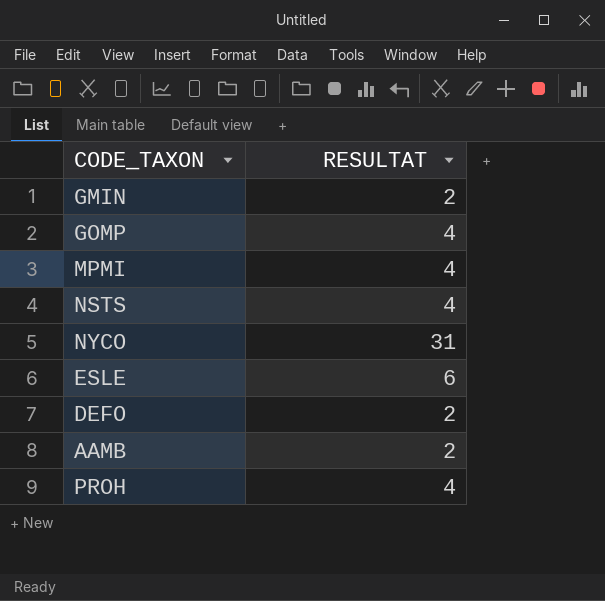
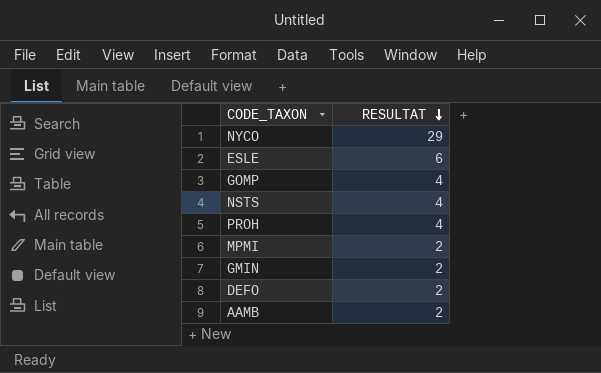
row order: none -> RESULTAT descending
NYCO | RESULTAT: 31 -> 29
MPMI | RESULTAT: 4 -> 2

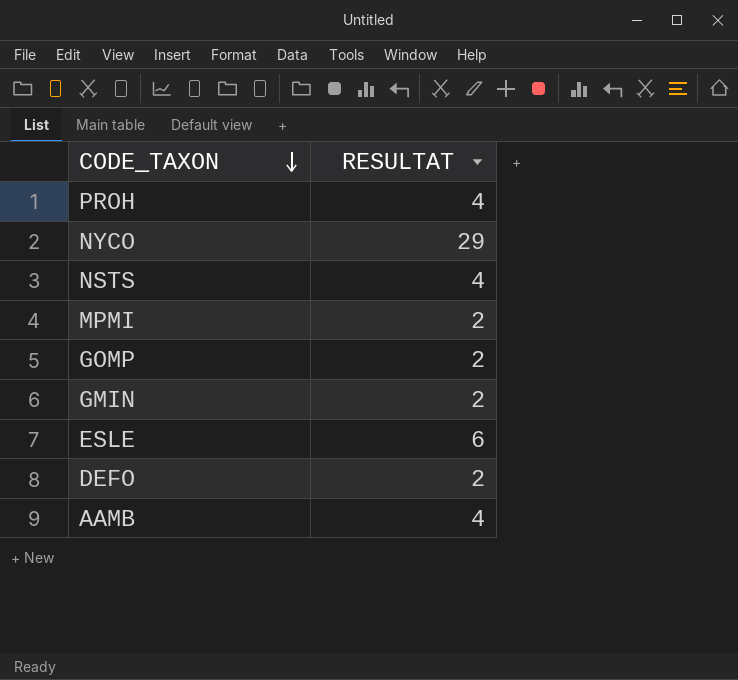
row order: RESULTAT descending -> CODE_TAXON descending
GOMP | RESULTAT: 4 -> 2
AAMB | RESULTAT: 2 -> 4

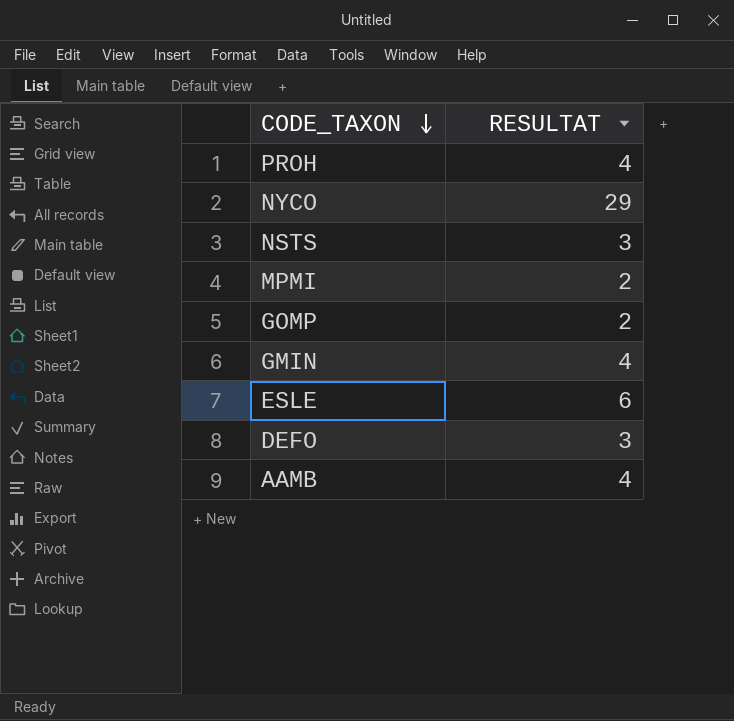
NSTS | RESULTAT: 4 -> 3
GMIN | RESULTAT: 2 -> 4
DEFO | RESULTAT: 2 -> 3

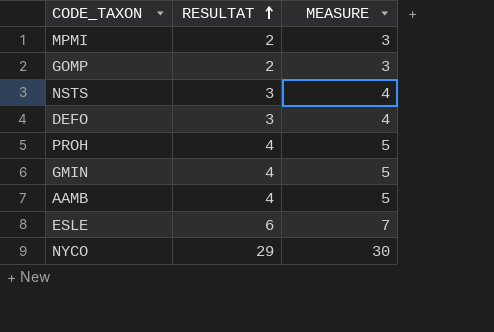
row order: CODE_TAXON descending -> RESULTAT ascending
column MEASURE | formula: none -> [RESULTAT] + 1

